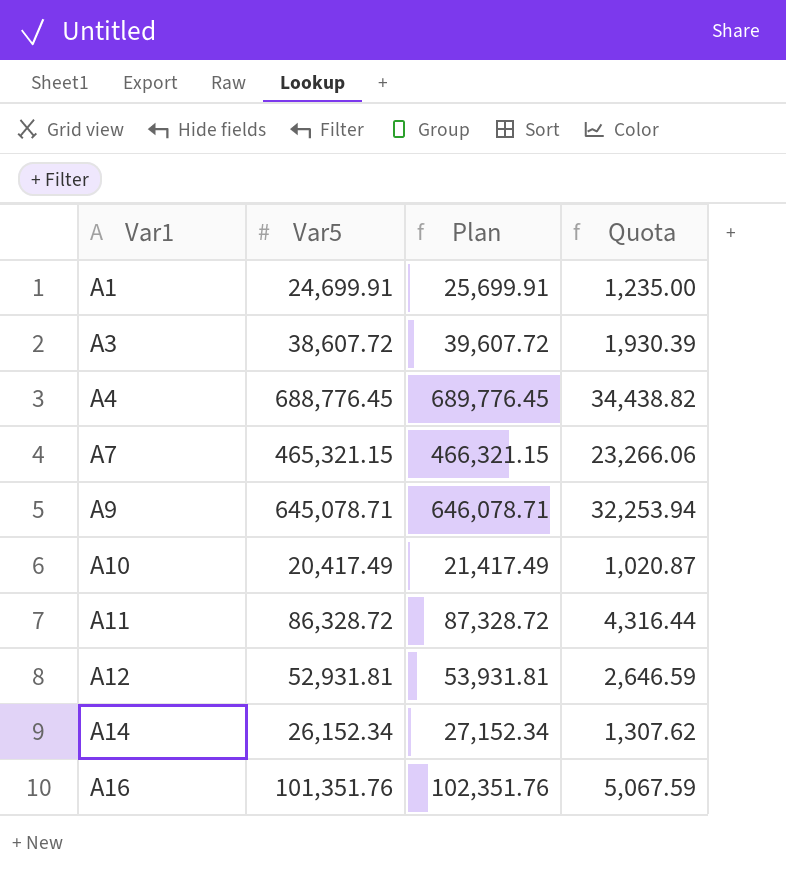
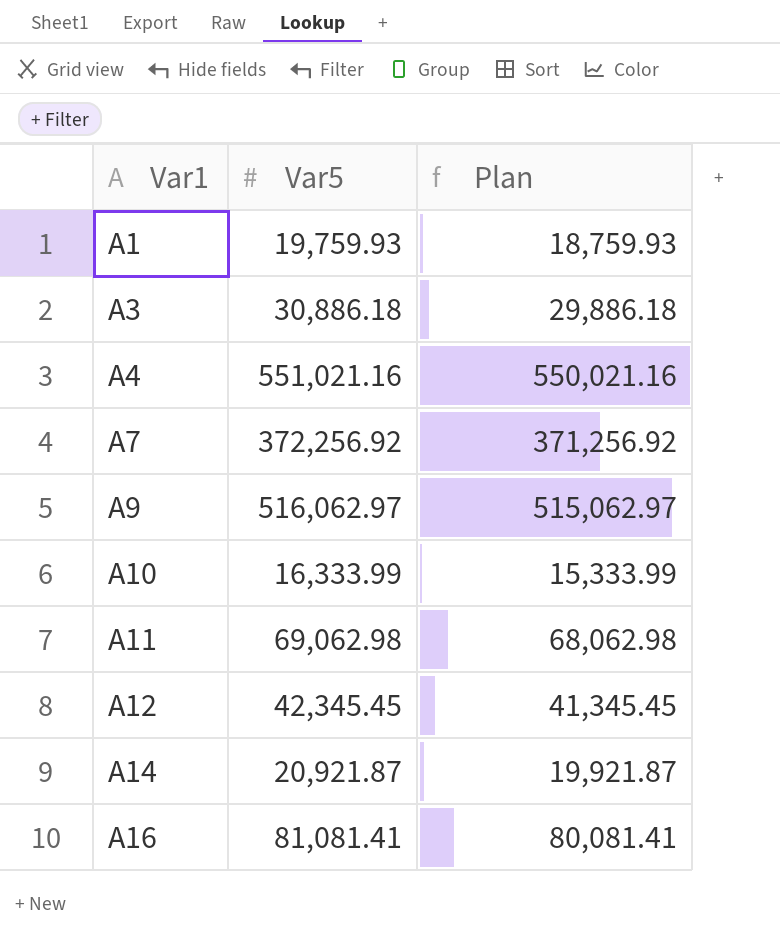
column Quota | formula: [Var5] * 0.05 -> none
column Plan | formula: [Var5] + 1000 -> [Var5] - 1000
A1 | Var5: 24,699.91 -> 19,759.93
A3 | Var5: 38,607.72 -> 30,886.18
A4 | Var5: 688,776.45 -> 551,021.16
A7 | Var5: 465,321.15 -> 372,256.92
A9 | Var5: 645,078.71 -> 516,062.97
A10 | Var5: 20,417.49 -> 16,333.99
A11 | Var5: 86,328.72 -> 69,062.98
A12 | Var5: 52,931.81 -> 42,345.45
A14 | Var5: 26,152.34 -> 20,921.87
A16 | Var5: 101,351.76 -> 81,081.41

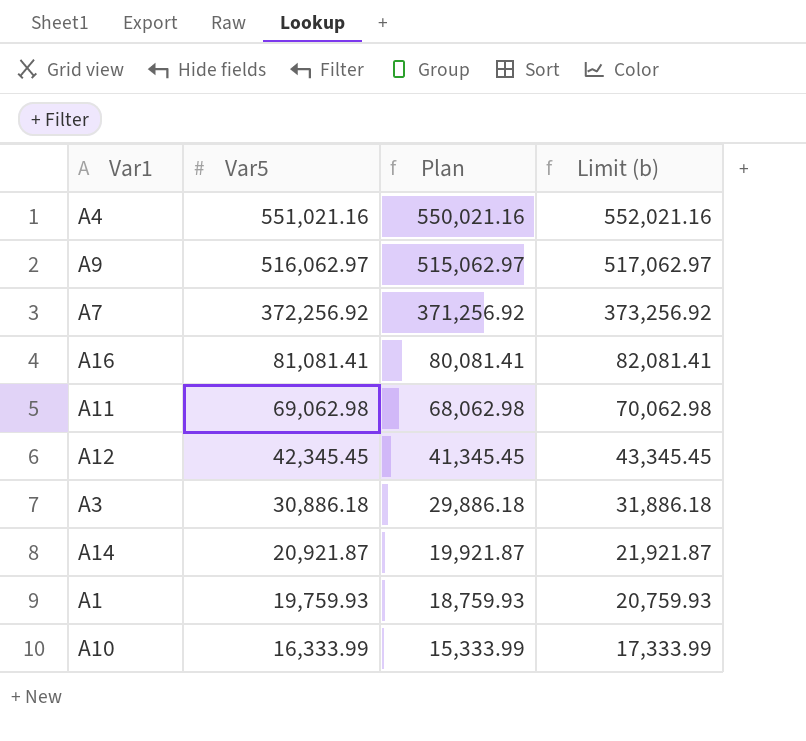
row order: Var1 ascending -> Var5 descending
column Limit (b) | formula: none -> [Var5] + 1000

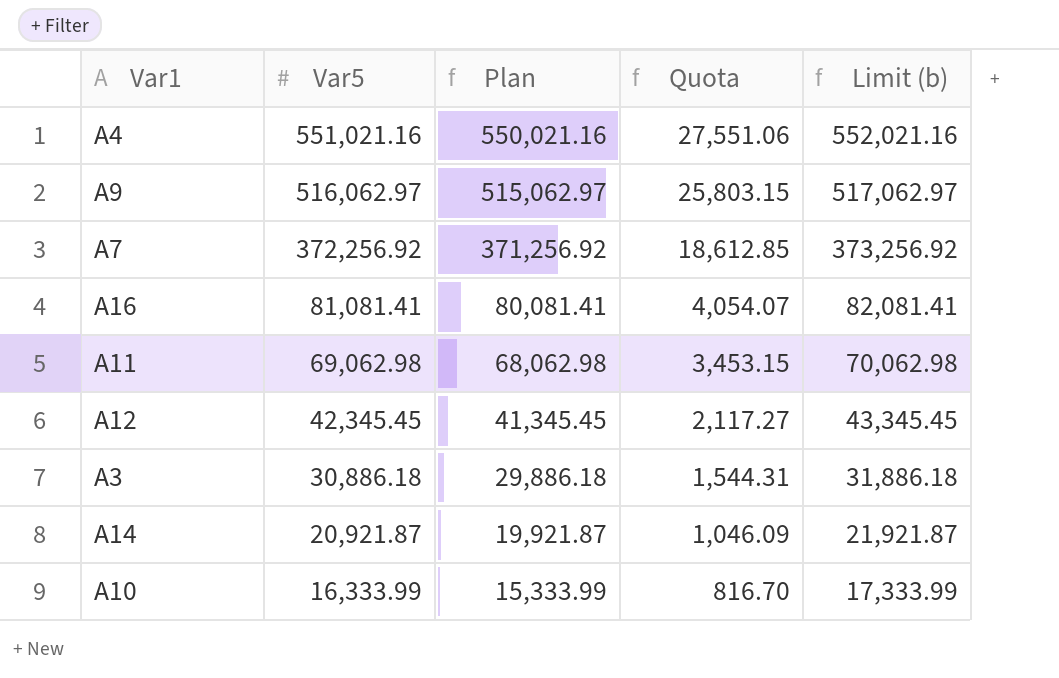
column Quota | formula: none -> [Var5] * 0.05
row A1: 19,759.93 | 18,759.93 | 20,759.93 -> none

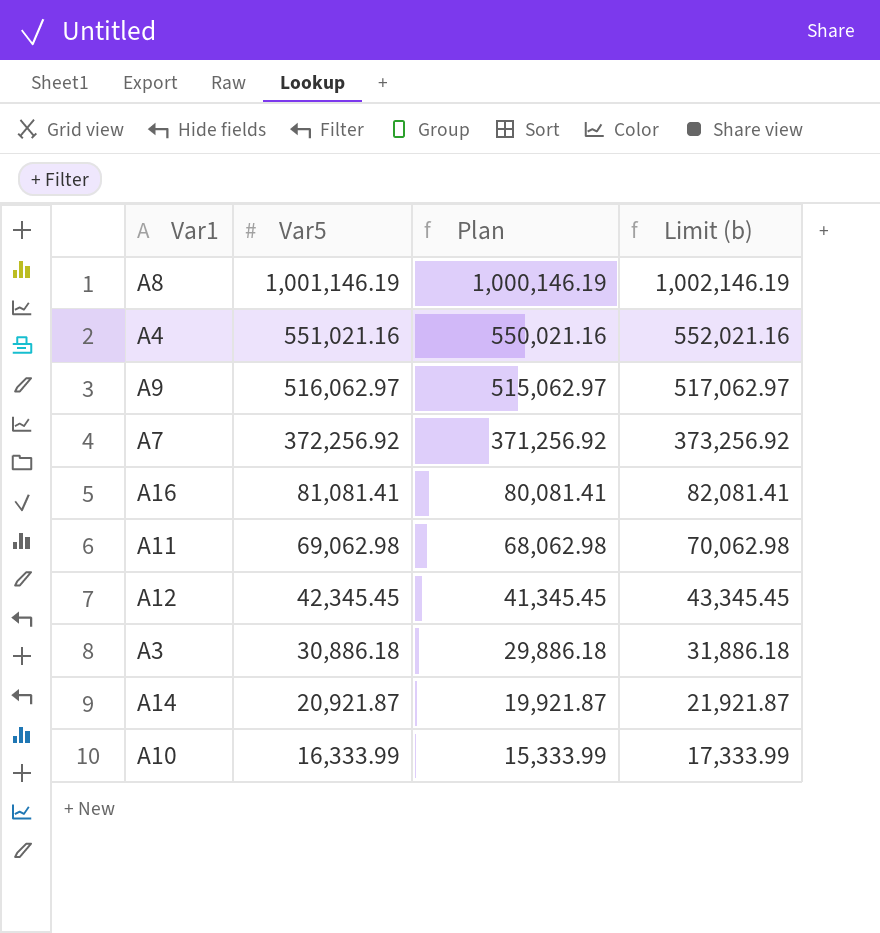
column Quota | formula: [Var5] * 0.05 -> none
row A8: none -> 1,001,146.19 | 1,000,146.19 | 1,002,146.19

